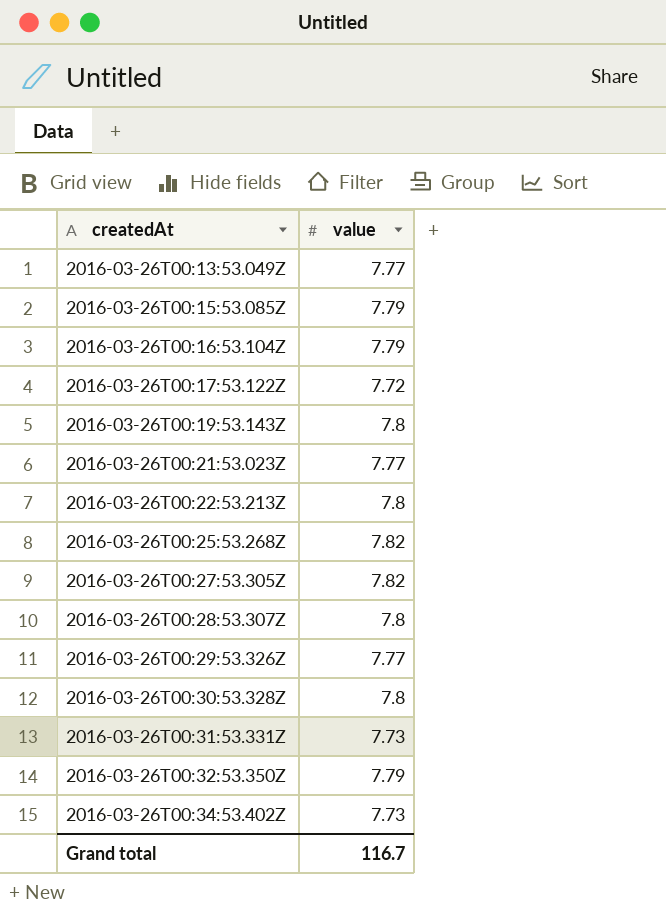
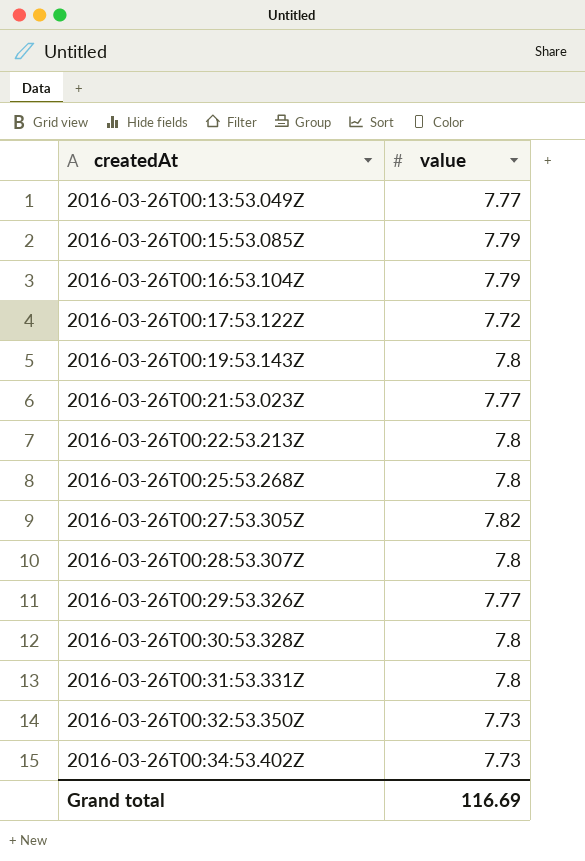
2016-03-26T00:25:53.268Z | value: 7.82 -> 7.8
2016-03-26T00:31:53.331Z | value: 7.73 -> 7.8
2016-03-26T00:32:53.350Z | value: 7.79 -> 7.73
Grand total | value: 116.7 -> 116.69

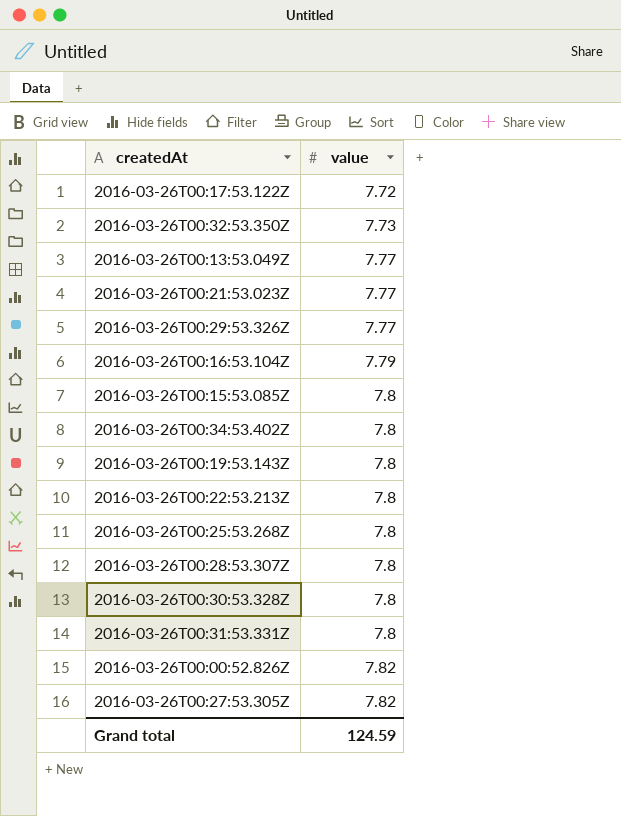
row order: createdAt ascending -> value ascending
2016-03-26T00:15:53.085Z | value: 7.79 -> 7.8
2016-03-26T00:34:53.402Z | value: 7.73 -> 7.8
row 2016-03-26T00:00:52.826Z: none -> 7.82
Grand total | value: 116.69 -> 124.59

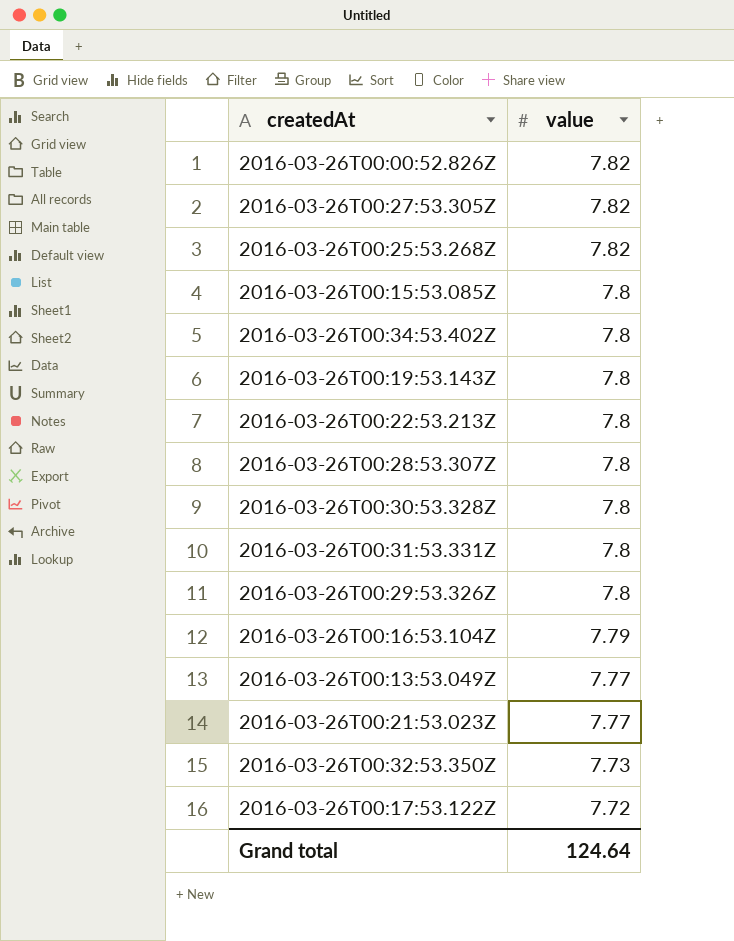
row order: value ascending -> value descending
2016-03-26T00:25:53.268Z | value: 7.8 -> 7.82
2016-03-26T00:29:53.326Z | value: 7.77 -> 7.8
Grand total | value: 124.59 -> 124.64

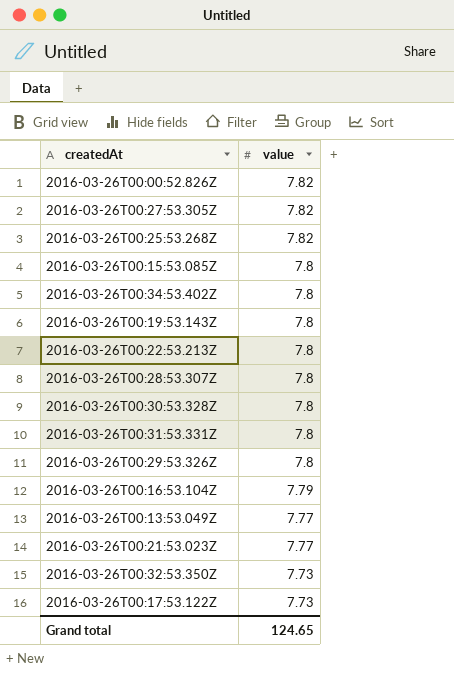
2016-03-26T00:17:53.122Z | value: 7.72 -> 7.73
Grand total | value: 124.64 -> 124.65

